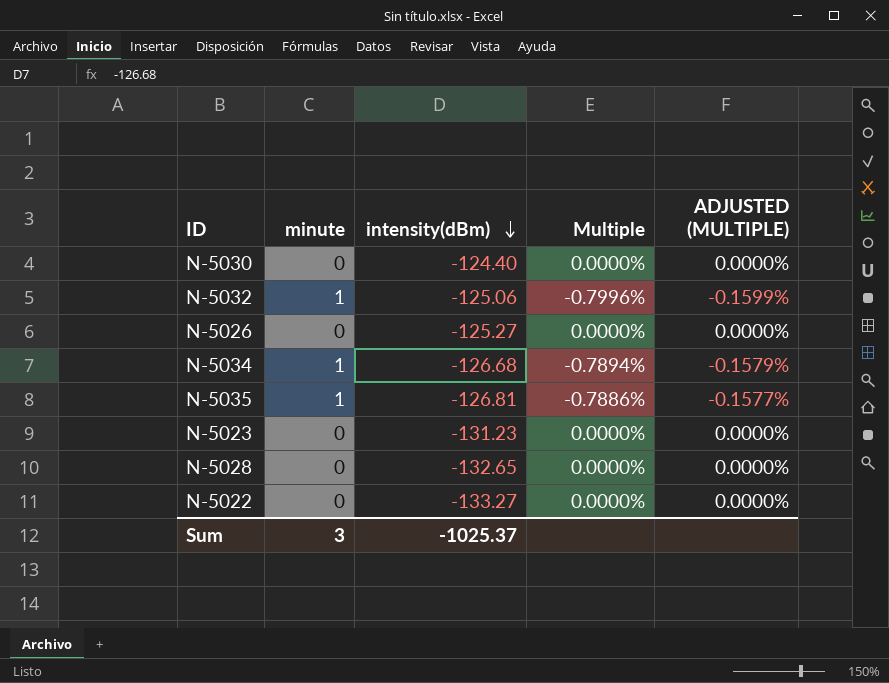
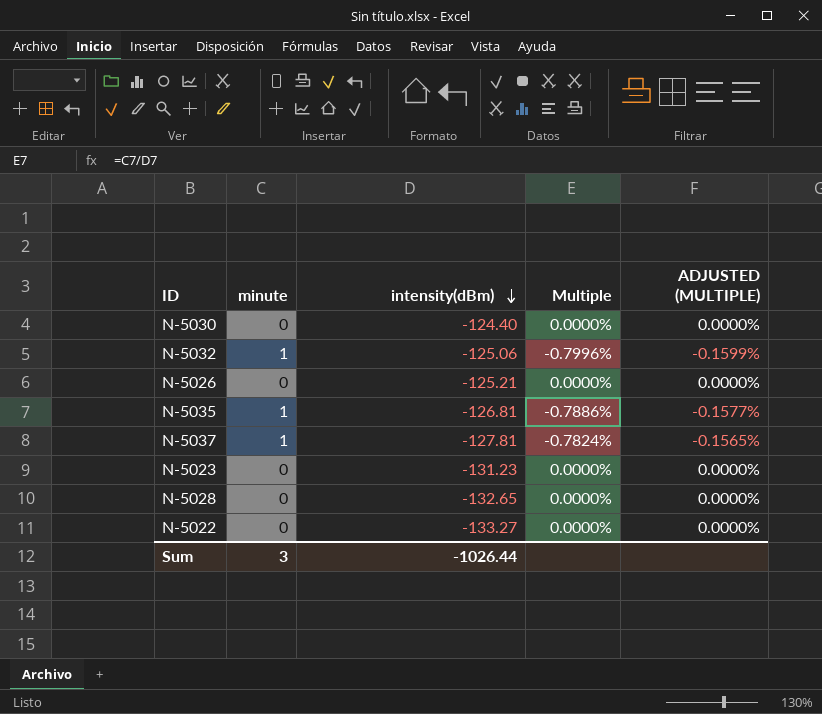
row N-5034: 1 | -126.68 | -0.7894% | -0.1579% -> none
N-5026 | intensity(dBm): -125.27 -> -125.21
row N-5037: none -> 1 | -127.81 | -0.7824% | -0.1565%
Sum | intensity(dBm): -1025.37 -> -1026.44

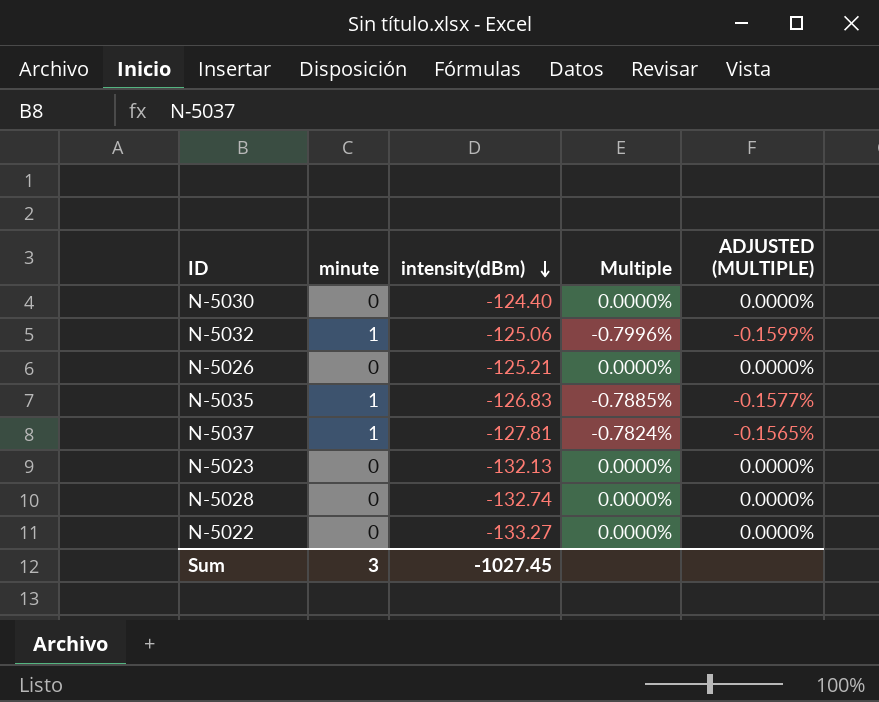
N-5035 | intensity(dBm): -126.81 -> -126.83
N-5035 | Multiple: -0.7886% -> -0.7885%
N-5023 | intensity(dBm): -131.23 -> -132.13
N-5028 | intensity(dBm): -132.65 -> -132.74
Sum | intensity(dBm): -1026.44 -> -1027.45

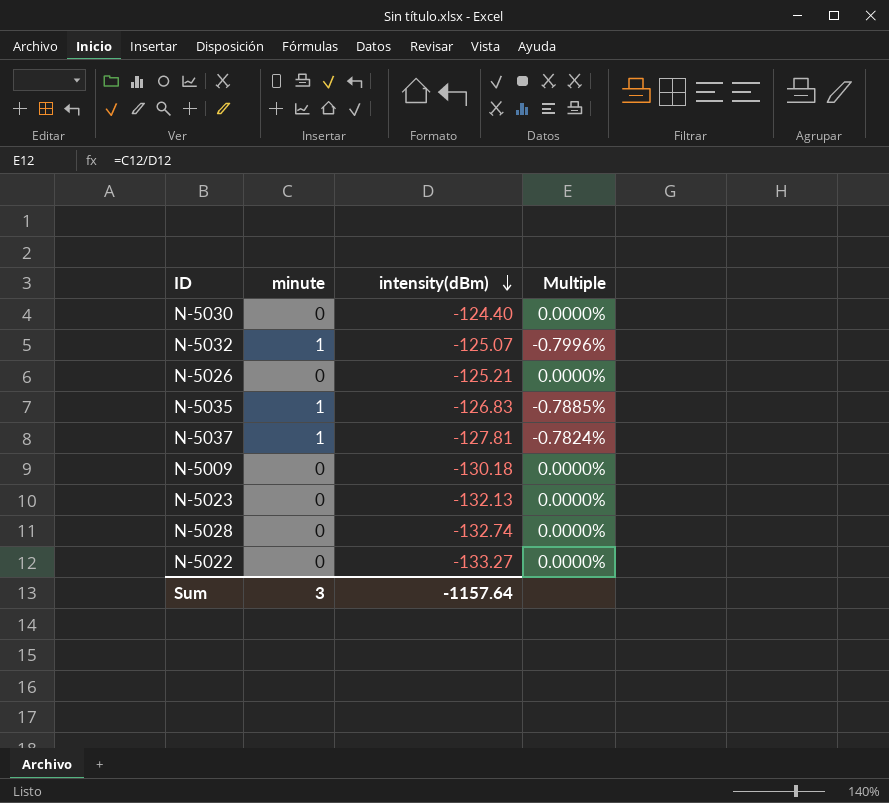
column ADJUSTED (MULTIPLE) | formula: [Multiple] * 0.2 -> none
N-5032 | intensity(dBm): -125.06 -> -125.07
row N-5009: none -> 0 | -130.18 | 0.0000%
Sum | intensity(dBm): -1027.45 -> -1157.64

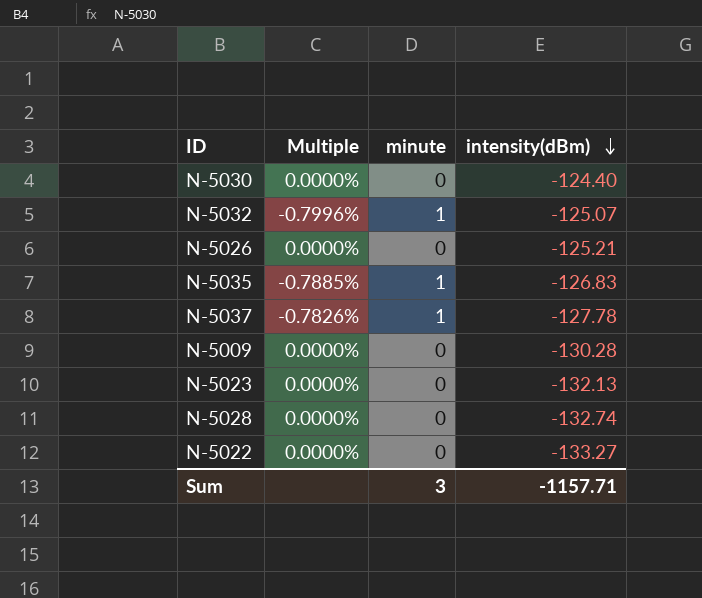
column Multiple | position: 4 -> 2
N-5037 | Multiple: -0.7824% -> -0.7826%
N-5037 | intensity(dBm): -127.81 -> -127.78
N-5009 | intensity(dBm): -130.18 -> -130.28
Sum | intensity(dBm): -1157.64 -> -1157.71

